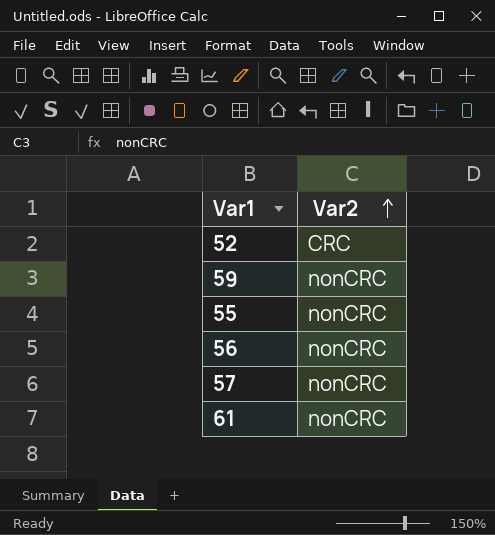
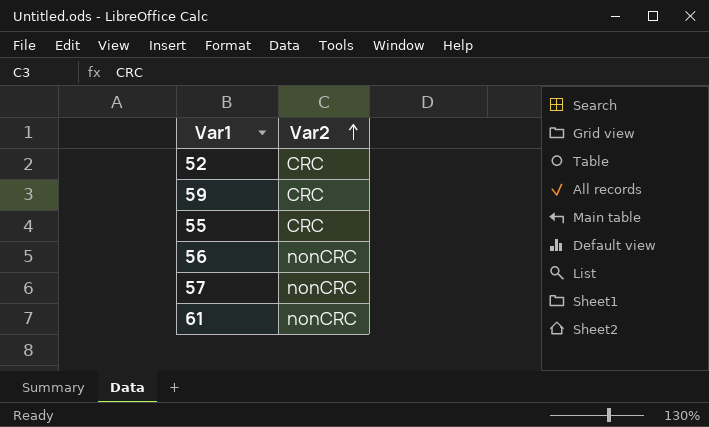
59 | Var2: nonCRC -> CRC
55 | Var2: nonCRC -> CRC

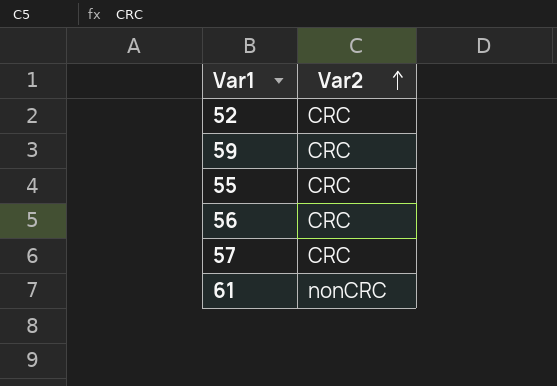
56 | Var2: nonCRC -> CRC
57 | Var2: nonCRC -> CRC

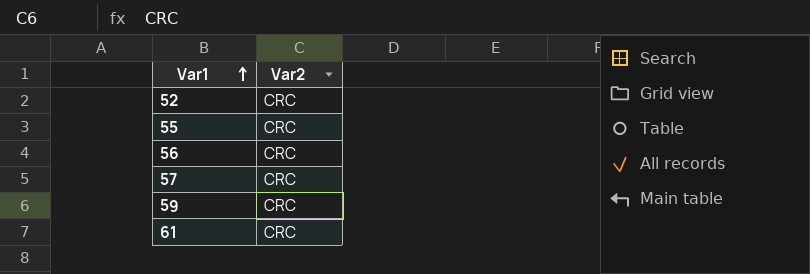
row order: Var2 ascending -> Var1 ascending
61 | Var2: nonCRC -> CRC

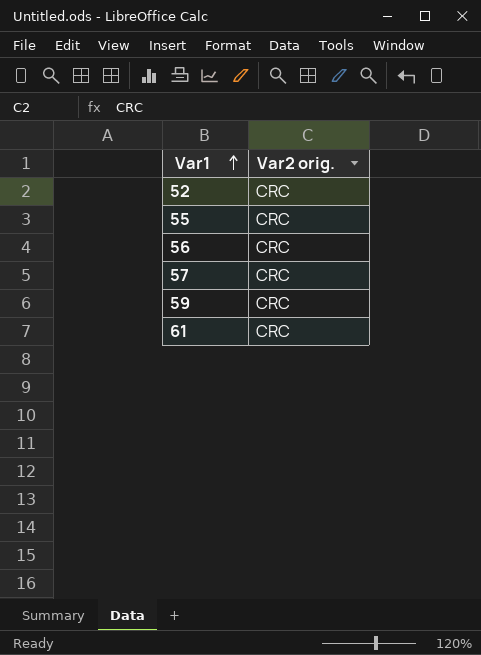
column name: Var2 -> Var2 orig.

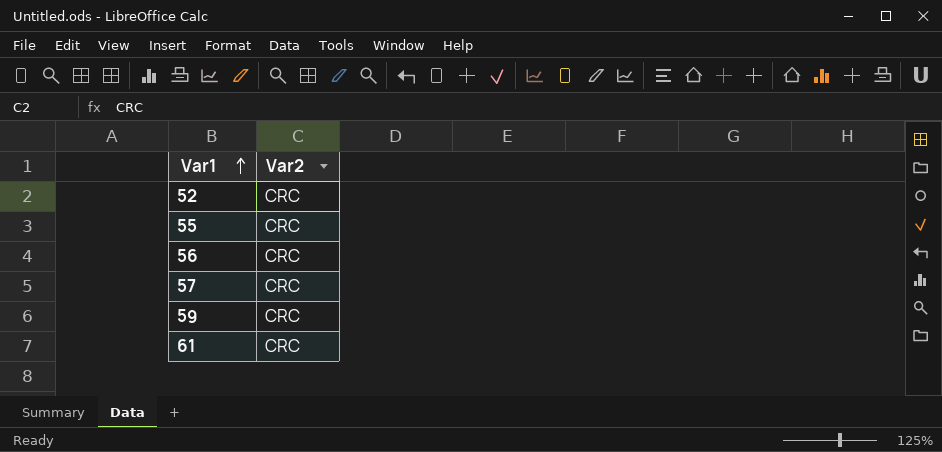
column name: Var2 orig. -> Var2

